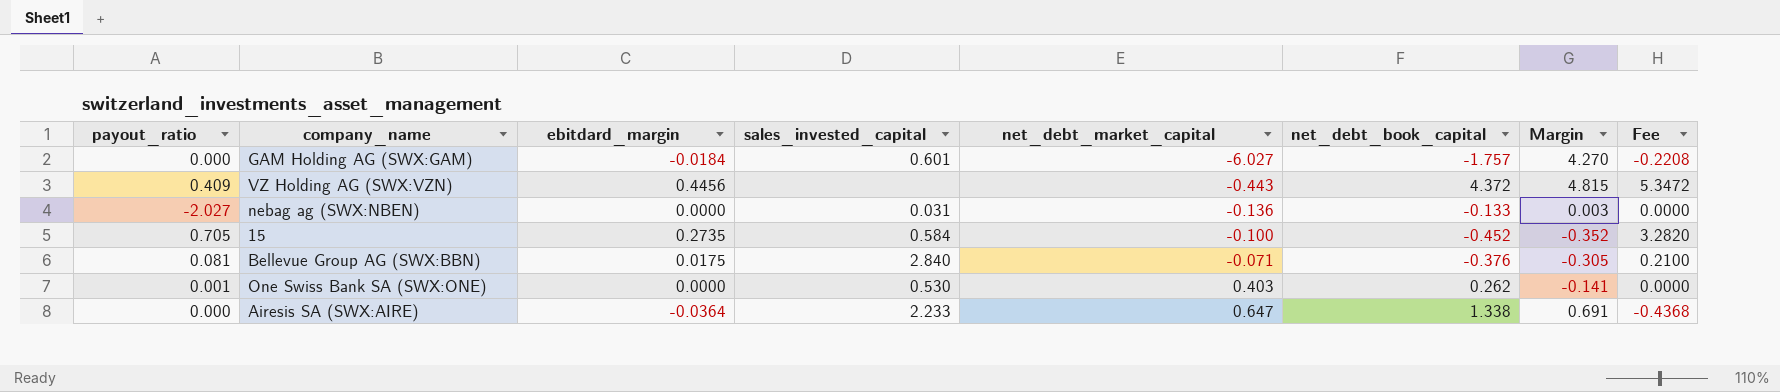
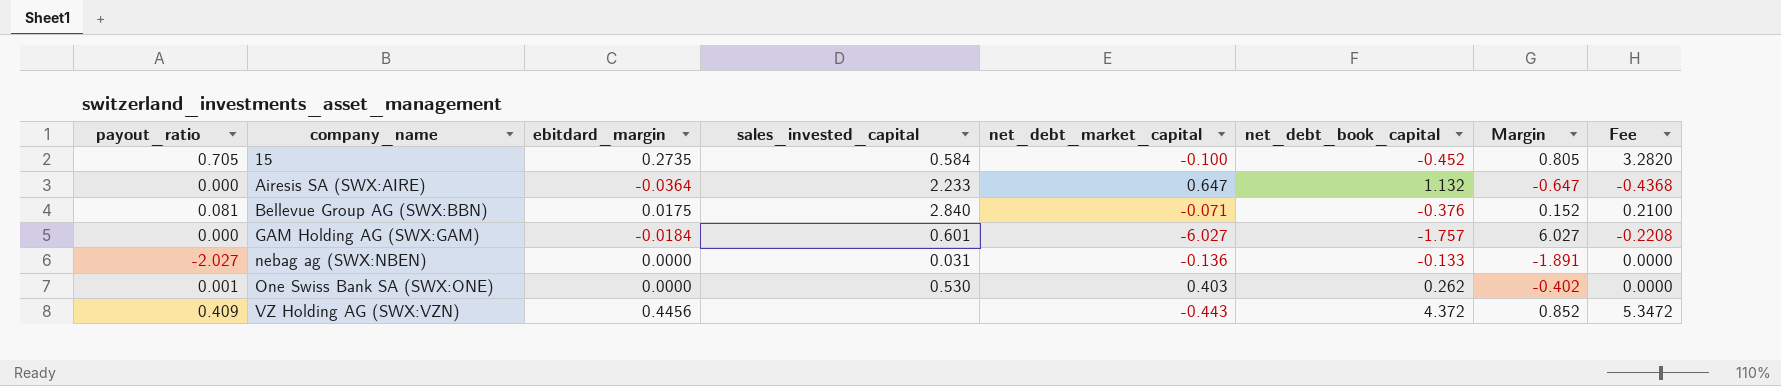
row order: net_debt_market_capital ascending -> company_name ascending
column Margin | formula: [net_debt_book_capital] - [net_debt_market_capital] -> [payout_ratio] - [net_debt_market_capital]
Airesis SA (SWX:AIRE) | net_debt_book_capital: 1.338 -> 1.132

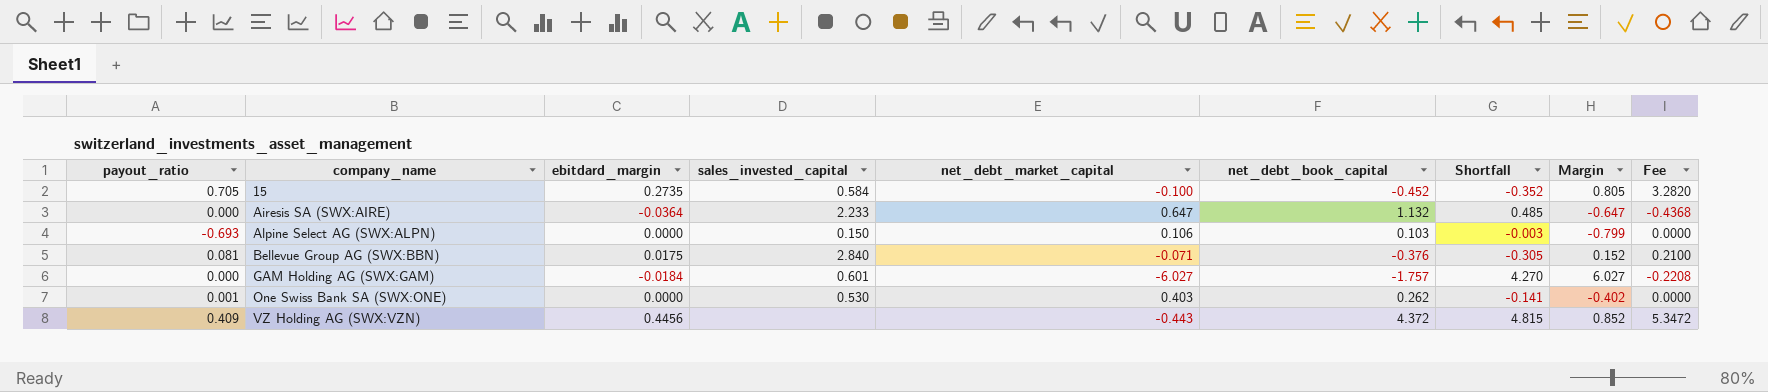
column Shortfall | formula: none -> [net_debt_book_capital] - [net_debt_market_capital]
row nebag ag (SWX:NBEN): -2.027 | 0.0000 | 0.031 | -0.136 | -0.133 | -1.891 | 0.0000 -> none
row Alpine Select AG (SWX:ALPN): none -> -0.693 | 0.0000 | 0.150 | 0.106 | 0.103 | -0.003 | -0.799 | 0.0000

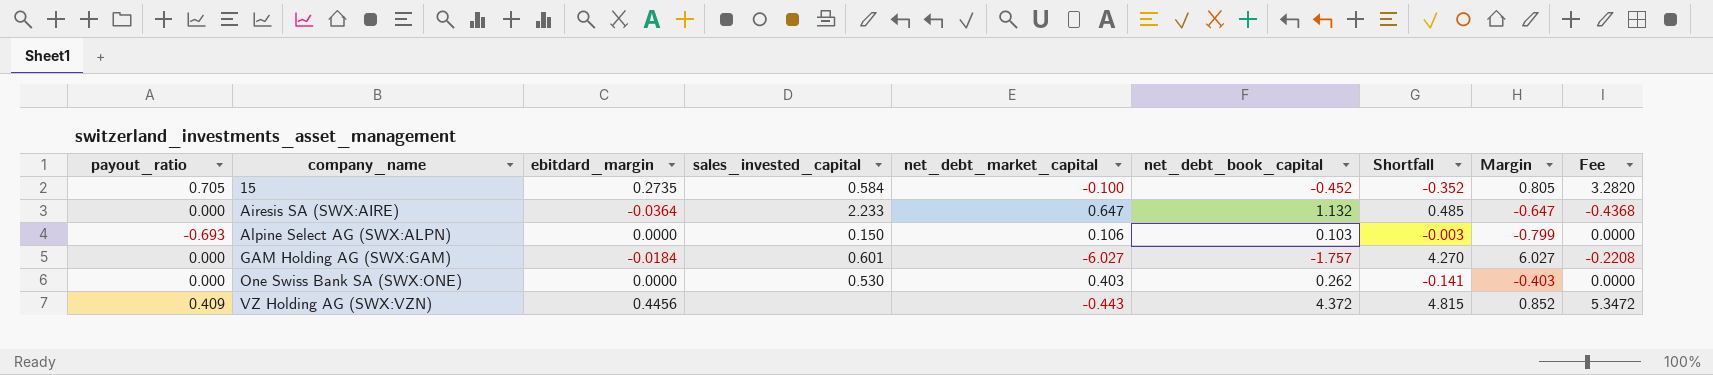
row Bellevue Group AG (SWX:BBN): 0.081 | 0.0175 | 2.840 | -0.071 | -0.376 | -0.305 | 0.152 | 0.2100 -> none
One Swiss Bank SA (SWX:ONE) | payout_ratio: 0.001 -> 0.000
One Swiss Bank SA (SWX:ONE) | Margin: -0.402 -> -0.403

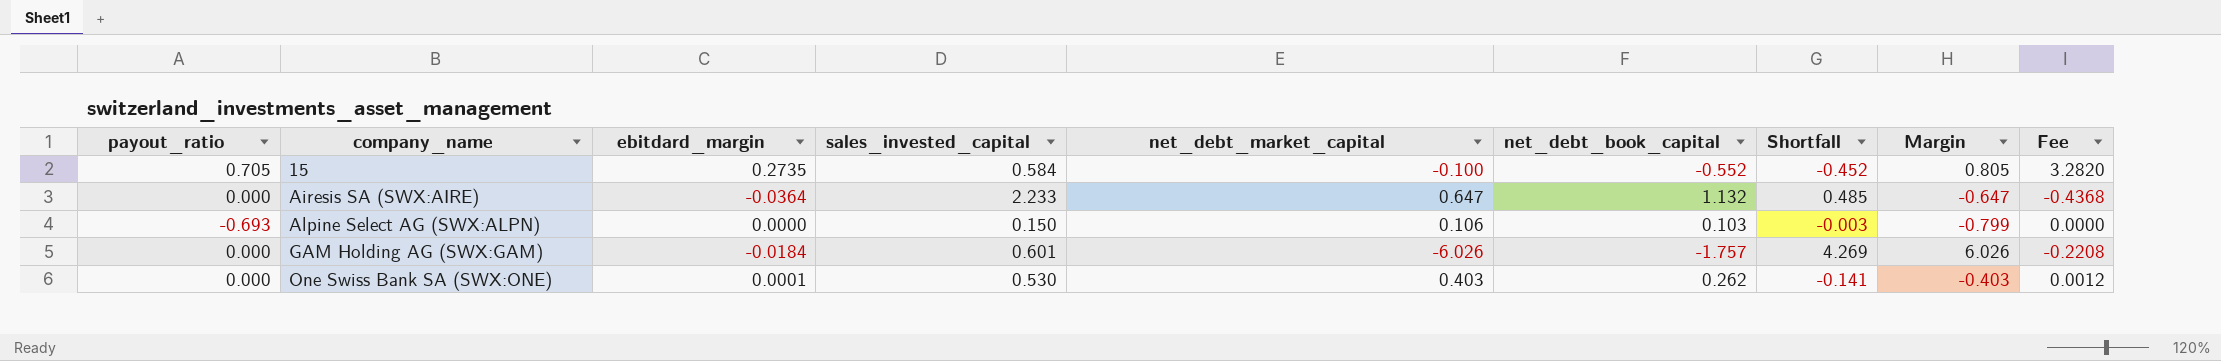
row VZ Holding AG (SWX:VZN): 0.409 | 0.4456 | none | -0.443 | 4.372 | 4.815 | 0.852 | 5.3472 -> none
15 | net_debt_book_capital: -0.452 -> -0.552
15 | Shortfall: -0.352 -> -0.452
GAM Holding AG (SWX:GAM) | net_debt_market_capital: -6.027 -> -6.026
GAM Holding AG (SWX:GAM) | Shortfall: 4.270 -> 4.269
GAM Holding AG (SWX:GAM) | Margin: 6.027 -> 6.026
One Swiss Bank SA (SWX:ONE) | ebitdard_margin: 0.0000 -> 0.0001
One Swiss Bank SA (SWX:ONE) | Fee: 0.0000 -> 0.0012

